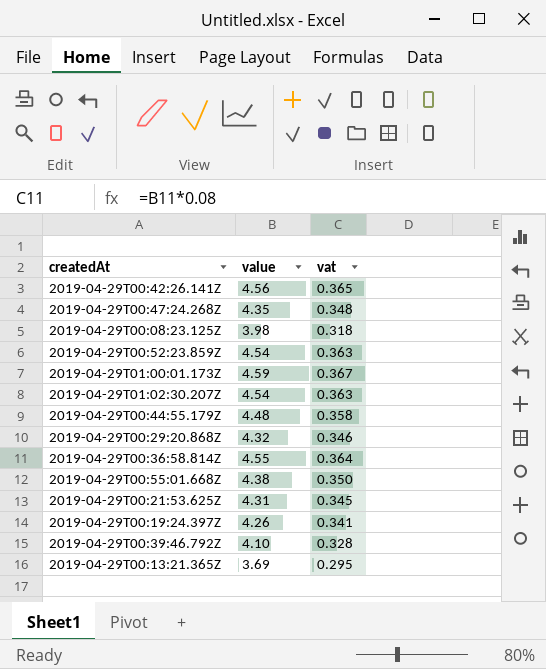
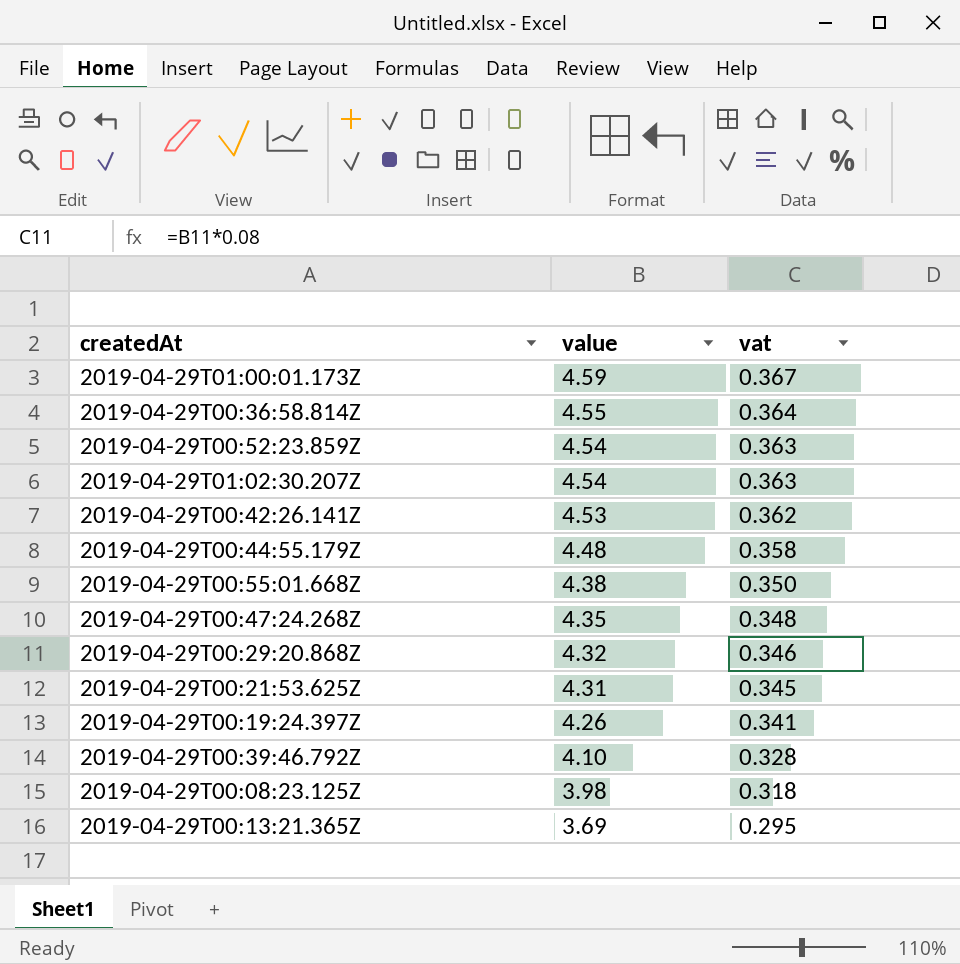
row order: none -> value descending
2019-04-29T00:42:26.141Z | value: 4.56 -> 4.53
2019-04-29T00:42:26.141Z | vat: 0.365 -> 0.362

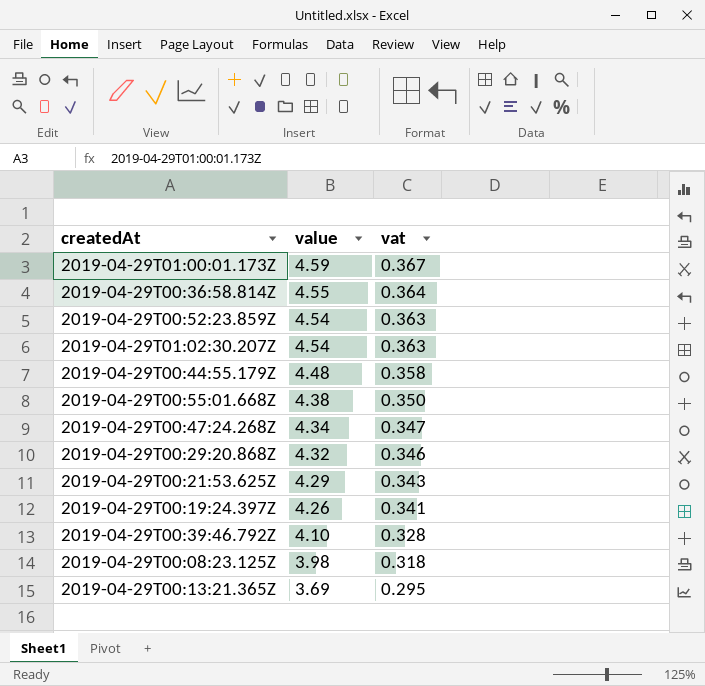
row 2019-04-29T00:42:26.141Z: 4.53 | 0.362 -> none
2019-04-29T00:47:24.268Z | value: 4.35 -> 4.34
2019-04-29T00:47:24.268Z | vat: 0.348 -> 0.347
2019-04-29T00:21:53.625Z | value: 4.31 -> 4.29
2019-04-29T00:21:53.625Z | vat: 0.345 -> 0.343

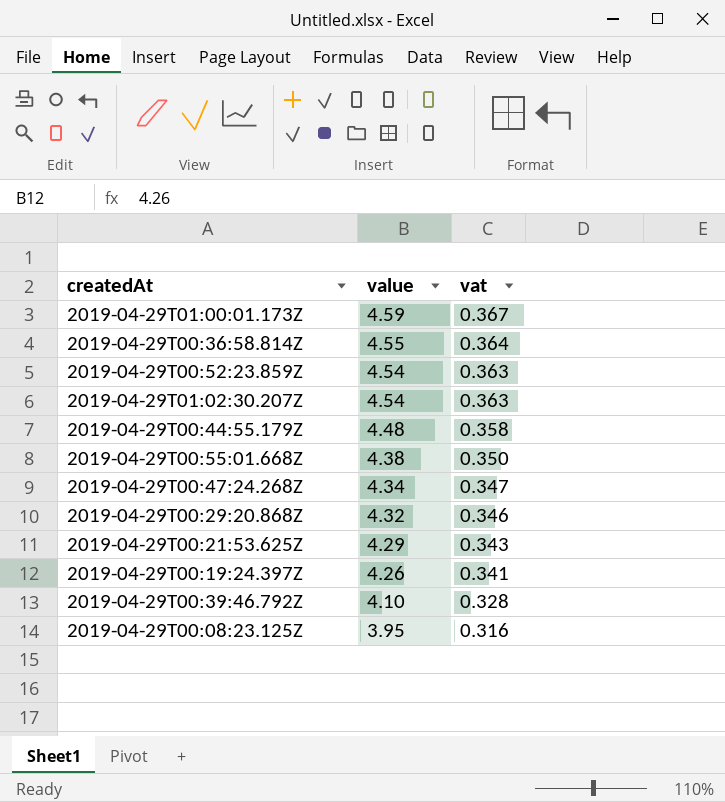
row 2019-04-29T00:13:21.365Z: 3.69 | 0.295 -> none
2019-04-29T00:08:23.125Z | value: 3.98 -> 3.95
2019-04-29T00:08:23.125Z | vat: 0.318 -> 0.316

